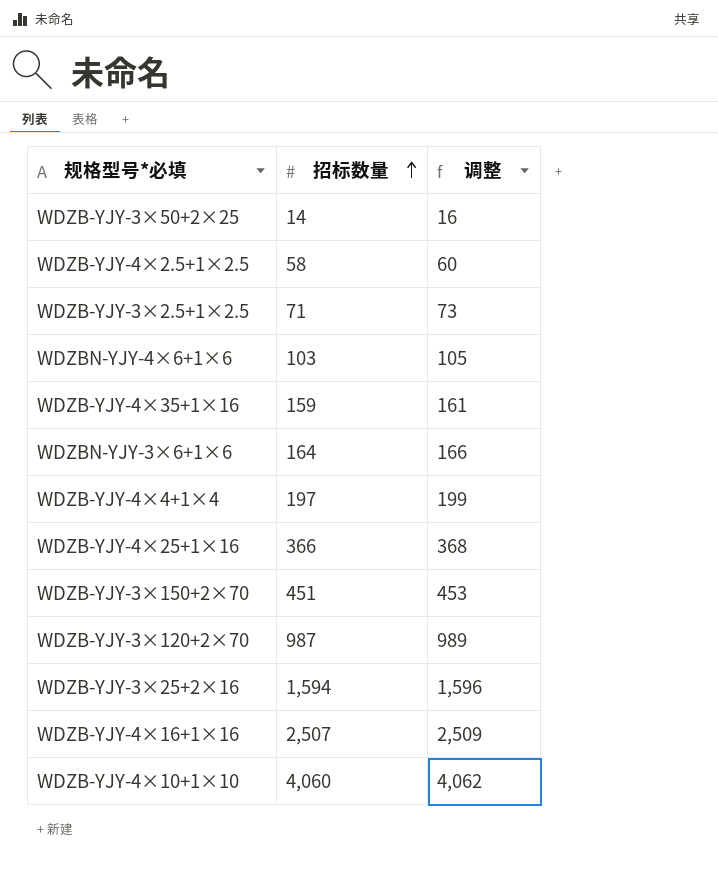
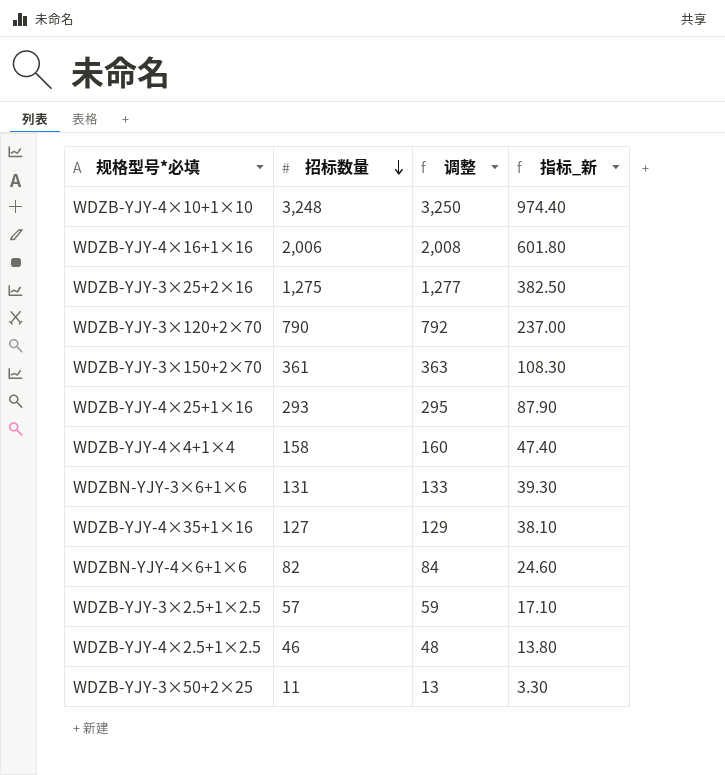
row order: 招标数量 ascending -> 招标数量 descending
column 指标_新 | formula: none -> [招标数量] * 0.3
WDZB-YJY-4×10+1×10 | 招标数量: 4,060 -> 3,248
WDZB-YJY-4×10+1×10 | 调整: 4,062 -> 3,250
WDZB-YJY-4×16+1×16 | 招标数量: 2,507 -> 2,006
WDZB-YJY-4×16+1×16 | 调整: 2,509 -> 2,008
WDZB-YJY-3×25+2×16 | 招标数量: 1,594 -> 1,275
WDZB-YJY-3×25+2×16 | 调整: 1,596 -> 1,277
WDZB-YJY-3×120+2×70 | 招标数量: 987 -> 790
WDZB-YJY-3×120+2×70 | 调整: 989 -> 792
WDZB-YJY-3×150+2×70 | 招标数量: 451 -> 361
WDZB-YJY-3×150+2×70 | 调整: 453 -> 363
WDZB-YJY-4×25+1×16 | 招标数量: 366 -> 293
WDZB-YJY-4×25+1×16 | 调整: 368 -> 295
WDZB-YJY-4×4+1×4 | 招标数量: 197 -> 158
WDZB-YJY-4×4+1×4 | 调整: 199 -> 160
WDZBN-YJY-3×6+1×6 | 招标数量: 164 -> 131
WDZBN-YJY-3×6+1×6 | 调整: 166 -> 133
WDZB-YJY-4×35+1×16 | 招标数量: 159 -> 127
WDZB-YJY-4×35+1×16 | 调整: 161 -> 129
WDZBN-YJY-4×6+1×6 | 招标数量: 103 -> 82
WDZBN-YJY-4×6+1×6 | 调整: 105 -> 84
WDZB-YJY-3×2.5+1×2.5 | 招标数量: 71 -> 57
WDZB-YJY-3×2.5+1×2.5 | 调整: 73 -> 59
WDZB-YJY-4×2.5+1×2.5 | 招标数量: 58 -> 46
WDZB-YJY-4×2.5+1×2.5 | 调整: 60 -> 48
WDZB-YJY-3×50+2×25 | 招标数量: 14 -> 11
WDZB-YJY-3×50+2×25 | 调整: 16 -> 13

